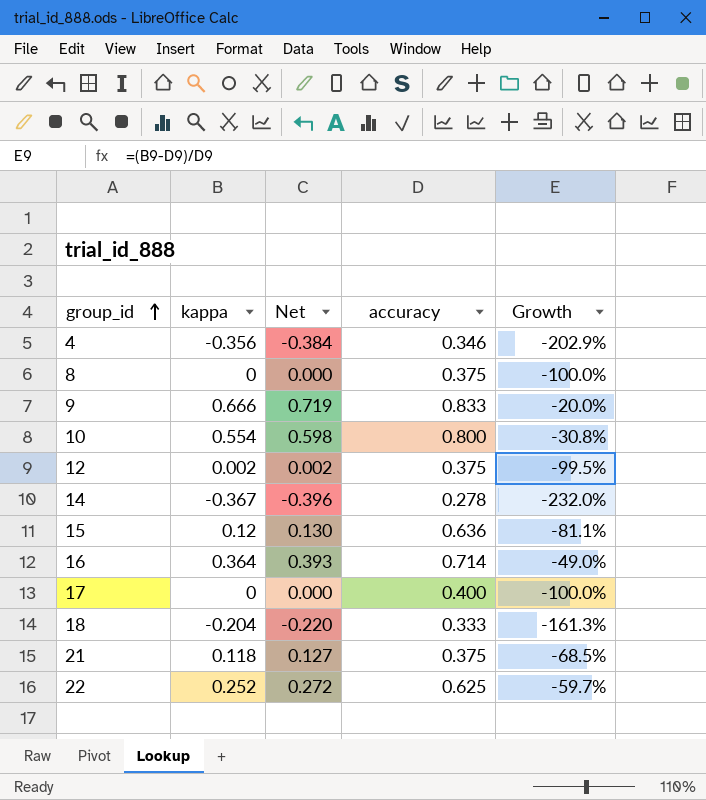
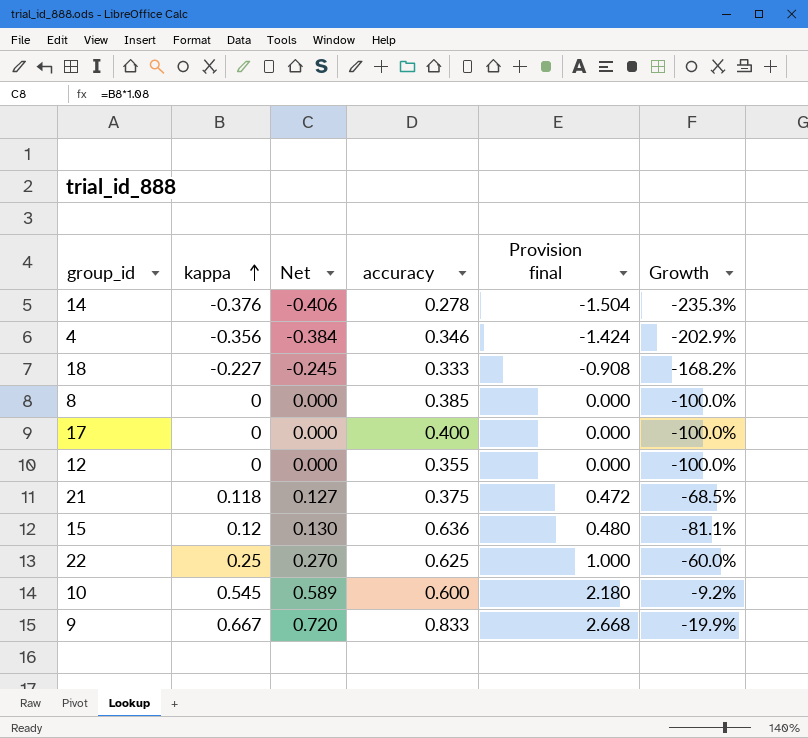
row order: group_id ascending -> kappa ascending
column Provision final | formula: none -> [kappa] * 4
row 16: 0.364 | 0.393 | 0.714 | -49.0% -> none
14 | kappa: -0.367 -> -0.376
14 | Net: -0.396 -> -0.406
14 | Growth: -232.0% -> -235.3%
18 | kappa: -0.204 -> -0.227
18 | Net: -0.220 -> -0.245
18 | Growth: -161.3% -> -168.2%
8 | accuracy: 0.375 -> 0.385
12 | kappa: 0.002 -> 0
12 | Net: 0.002 -> 0.000
12 | accuracy: 0.375 -> 0.355
12 | Growth: -99.5% -> -100.0%
22 | kappa: 0.252 -> 0.25
22 | Net: 0.272 -> 0.270
22 | Growth: -59.7% -> -60.0%
10 | kappa: 0.554 -> 0.545
10 | Net: 0.598 -> 0.589
10 | accuracy: 0.800 -> 0.600
10 | Growth: -30.8% -> -9.2%
9 | kappa: 0.666 -> 0.667
9 | Net: 0.719 -> 0.720
9 | Growth: -20.0% -> -19.9%

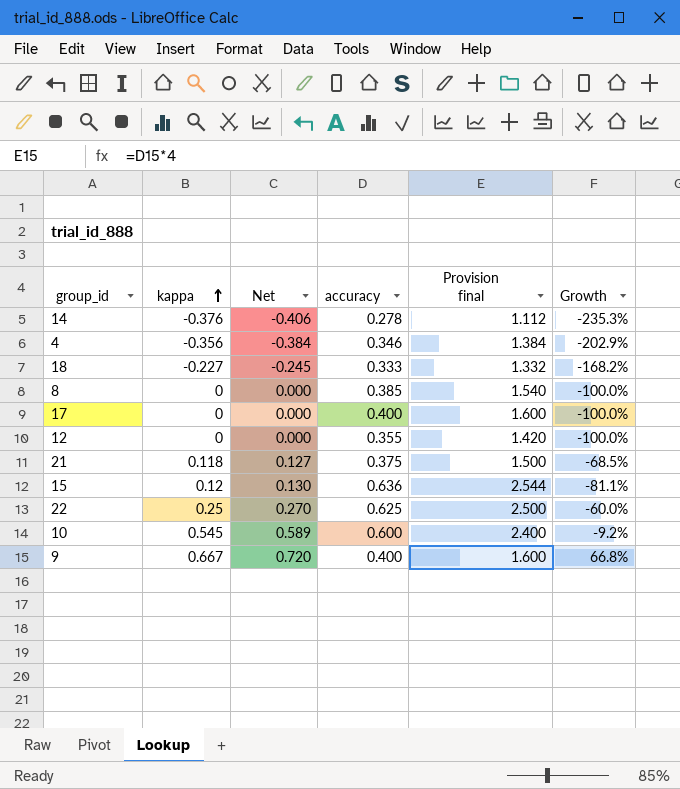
column Provision final | formula: [kappa] * 4 -> [accuracy] * 4
9 | accuracy: 0.833 -> 0.400
9 | Growth: -19.9% -> 66.8%

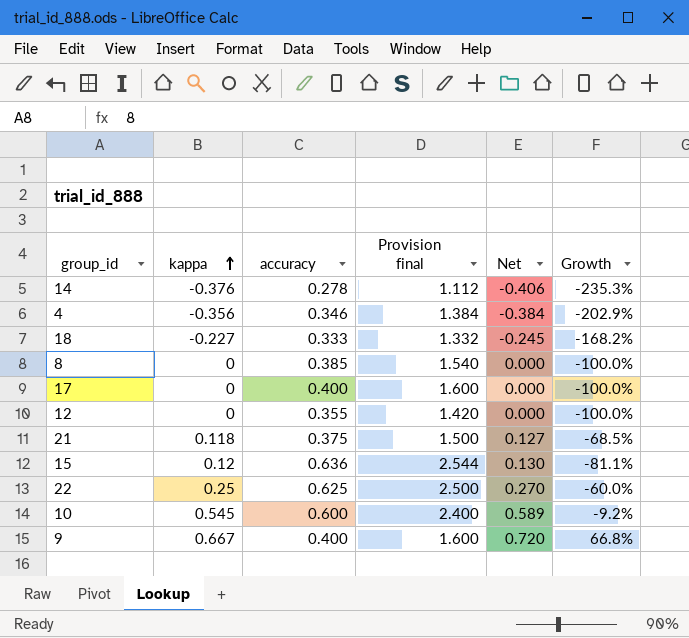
column Net | position: 3 -> 5

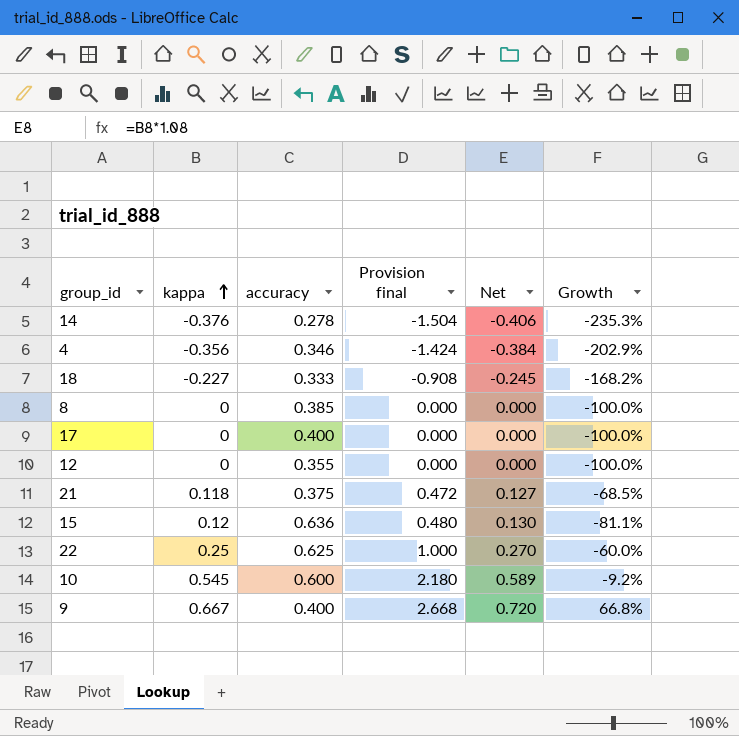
column Provision final | formula: [accuracy] * 4 -> [kappa] * 4

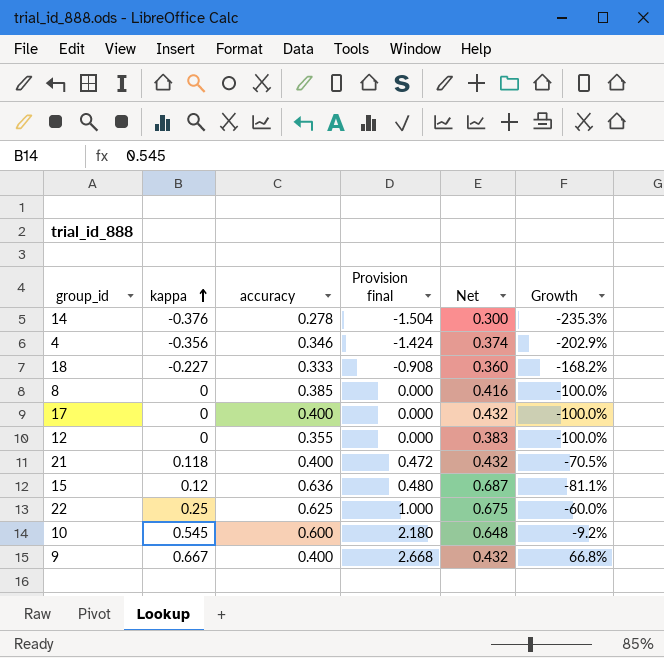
column Net | formula: [kappa] * 1.08 -> [accuracy] * 1.08
21 | accuracy: 0.375 -> 0.400
21 | Growth: -68.5% -> -70.5%

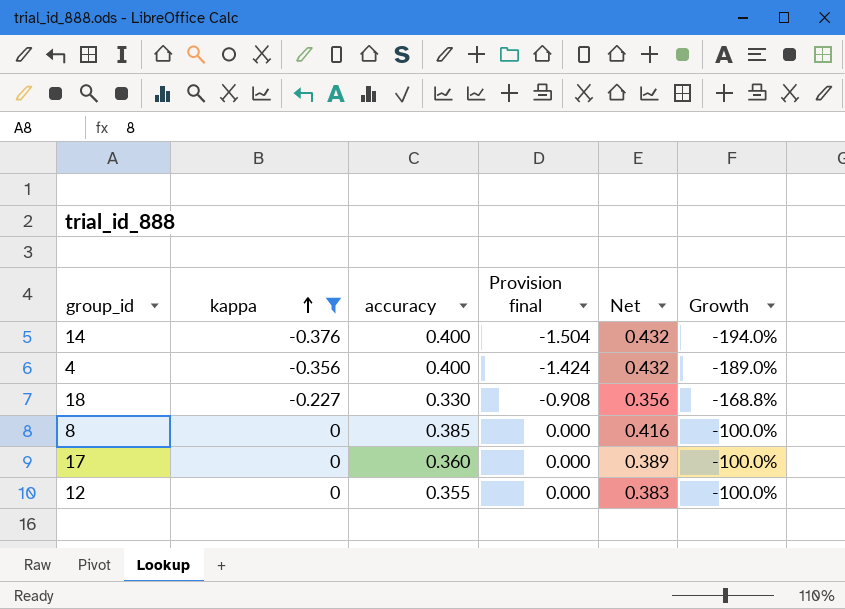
filter: none -> kappa <= 0
14 | accuracy: 0.278 -> 0.400
14 | Net: 0.300 -> 0.432
14 | Growth: -235.3% -> -194.0%
4 | accuracy: 0.346 -> 0.400
4 | Net: 0.374 -> 0.432
4 | Growth: -202.9% -> -189.0%
18 | accuracy: 0.333 -> 0.330
18 | Net: 0.360 -> 0.356
18 | Growth: -168.2% -> -168.8%
17 | accuracy: 0.400 -> 0.360
17 | Net: 0.432 -> 0.389

